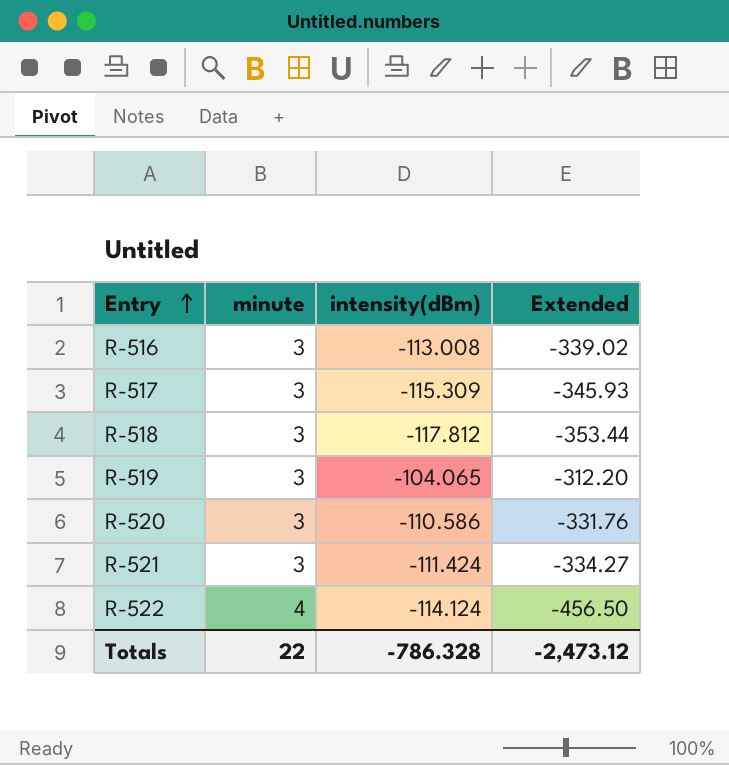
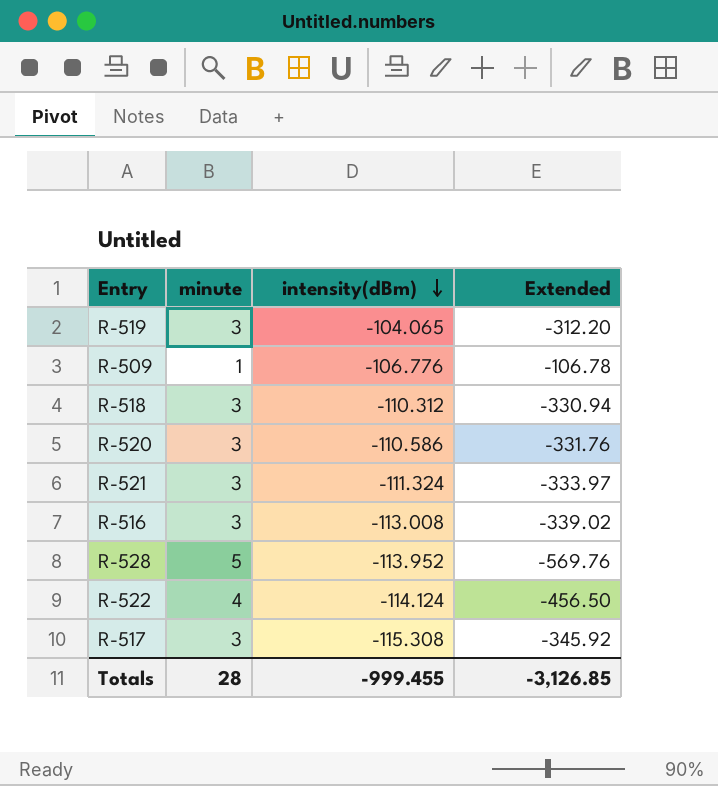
row order: Entry ascending -> intensity(dBm) descending
row R-509: none -> 1 | -106.776 | -106.78
R-518 | intensity(dBm): -117.812 -> -110.312
R-518 | Extended: -353.44 -> -330.94
R-521 | intensity(dBm): -111.424 -> -111.324
R-521 | Extended: -334.27 -> -333.97
row R-528: none -> 5 | -113.952 | -569.76
R-517 | intensity(dBm): -115.309 -> -115.308
R-517 | Extended: -345.93 -> -345.92
Totals | minute: 22 -> 28
Totals | intensity(dBm): -786.328 -> -999.455
Totals | Extended: -2,473.12 -> -3,126.85

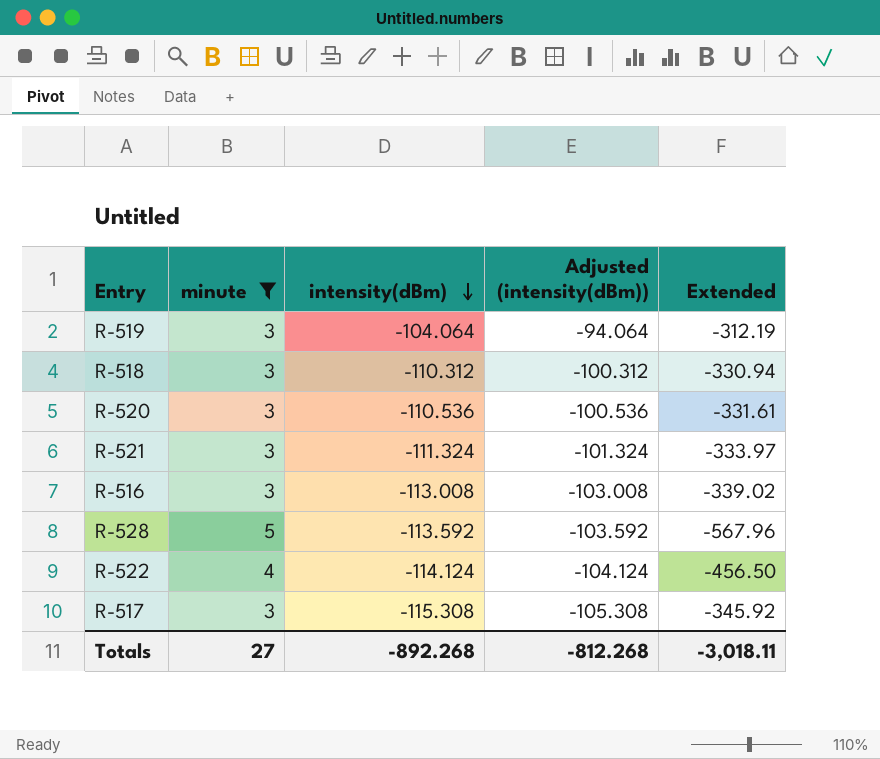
filter: none -> minute != 1
column Adjusted (intensity(dBm)) | formula: none -> [intensity(dBm)] + 10
R-519 | intensity(dBm): -104.065 -> -104.064
R-519 | Extended: -312.20 -> -312.19
R-520 | intensity(dBm): -110.586 -> -110.536
R-520 | Extended: -331.76 -> -331.61
R-528 | intensity(dBm): -113.952 -> -113.592
R-528 | Extended: -569.76 -> -567.96
Totals | minute: 28 -> 27
Totals | intensity(dBm): -999.455 -> -892.268
Totals | Extended: -3,126.85 -> -3,018.11

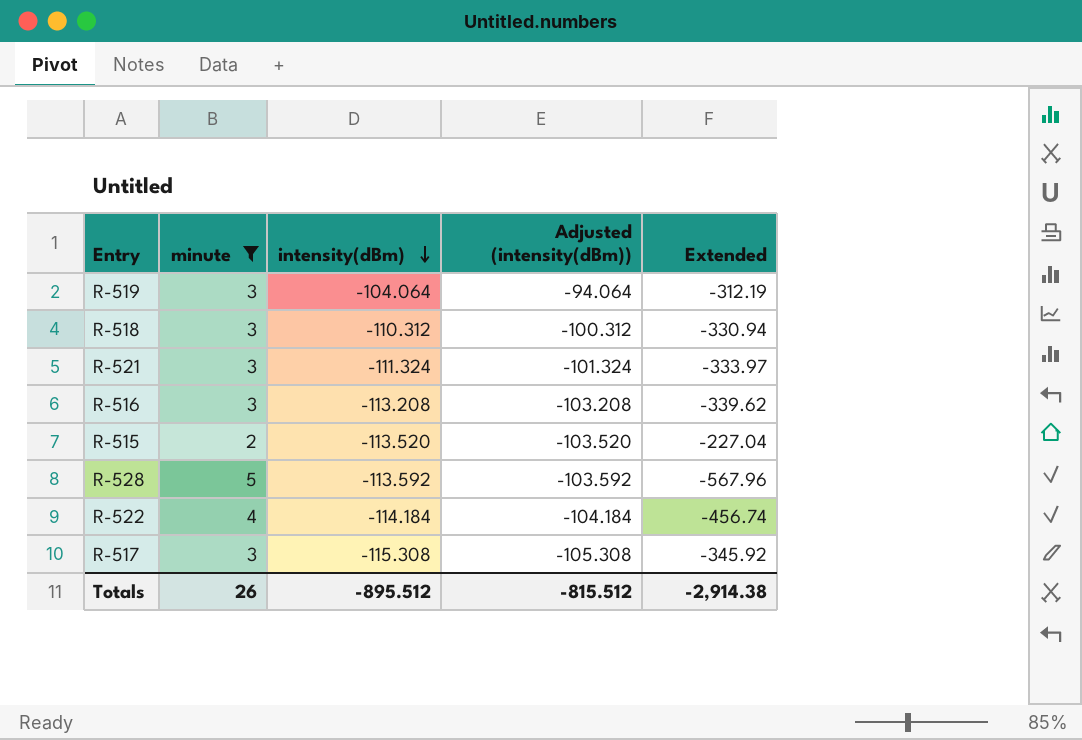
row R-520: 3 | -110.536 | -100.536 | -331.61 -> none
R-516 | intensity(dBm): -113.008 -> -113.208
R-516 | Adjusted (intensity(dBm)): -103.008 -> -103.208
R-516 | Extended: -339.02 -> -339.62
row R-515: none -> 2 | -113.520 | -103.520 | -227.04
R-522 | intensity(dBm): -114.124 -> -114.184
R-522 | Adjusted (intensity(dBm)): -104.124 -> -104.184
R-522 | Extended: -456.50 -> -456.74
Totals | minute: 27 -> 26
Totals | intensity(dBm): -892.268 -> -895.512
Totals | Adjusted (intensity(dBm)): -812.268 -> -815.512
Totals | Extended: -3,018.11 -> -2,914.38

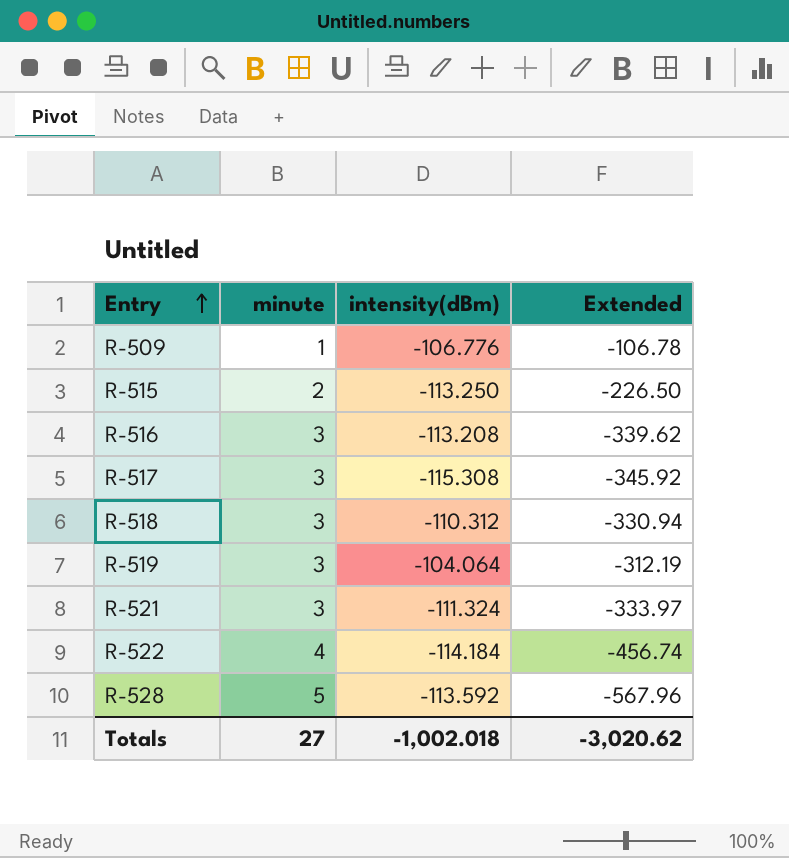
filter: minute != 1 -> none
row order: intensity(dBm) descending -> Entry ascending
column Adjusted (intensity(dBm)) | formula: [intensity(dBm)] + 10 -> none
R-515 | intensity(dBm): -113.520 -> -113.250
R-515 | Extended: -227.04 -> -226.50
Totals | minute: 26 -> 27
Totals | intensity(dBm): -895.512 -> -1,002.018
Totals | Extended: -2,914.38 -> -3,020.62

